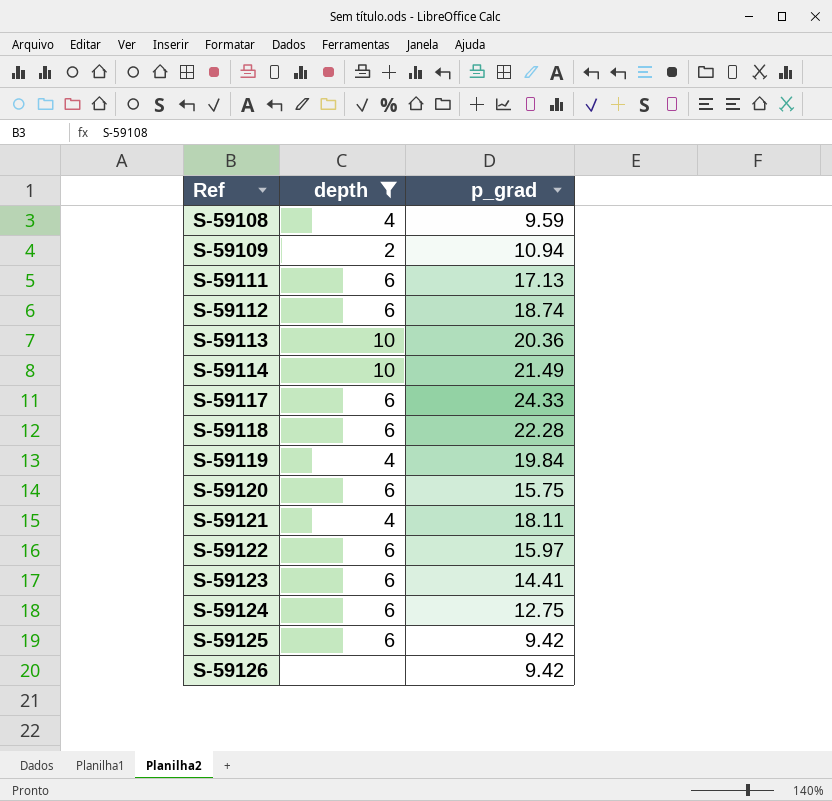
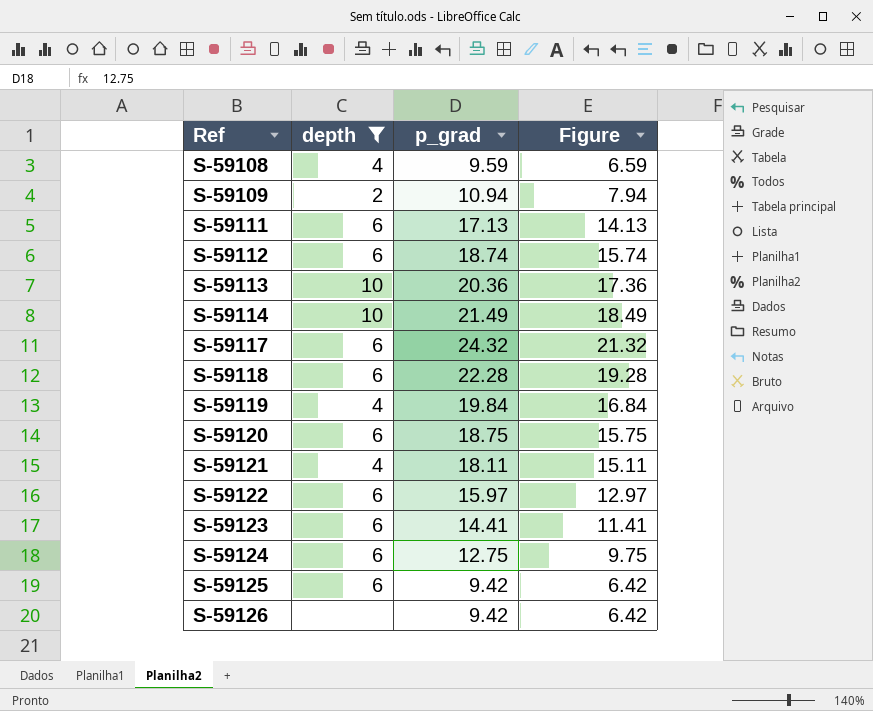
column Figure | formula: none -> [p_grad] - 3
S-59117 | p_grad: 24.33 -> 24.32
S-59120 | p_grad: 15.75 -> 18.75

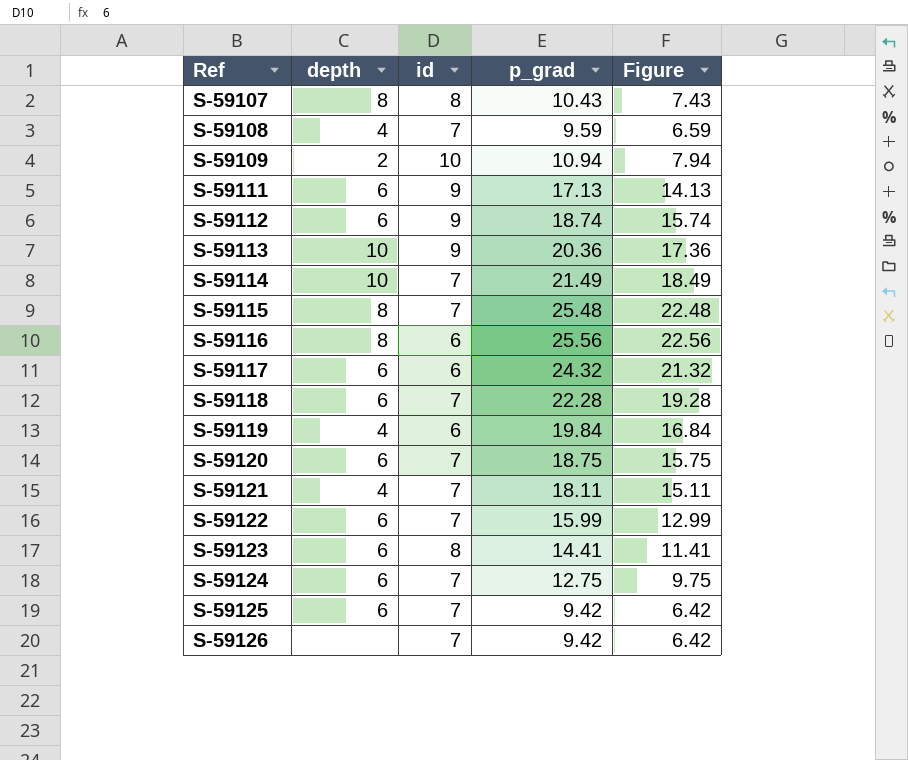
filter: depth != 8 -> none
column id | position: none -> 3
S-59122 | p_grad: 15.97 -> 15.99
S-59122 | Figure: 12.97 -> 12.99

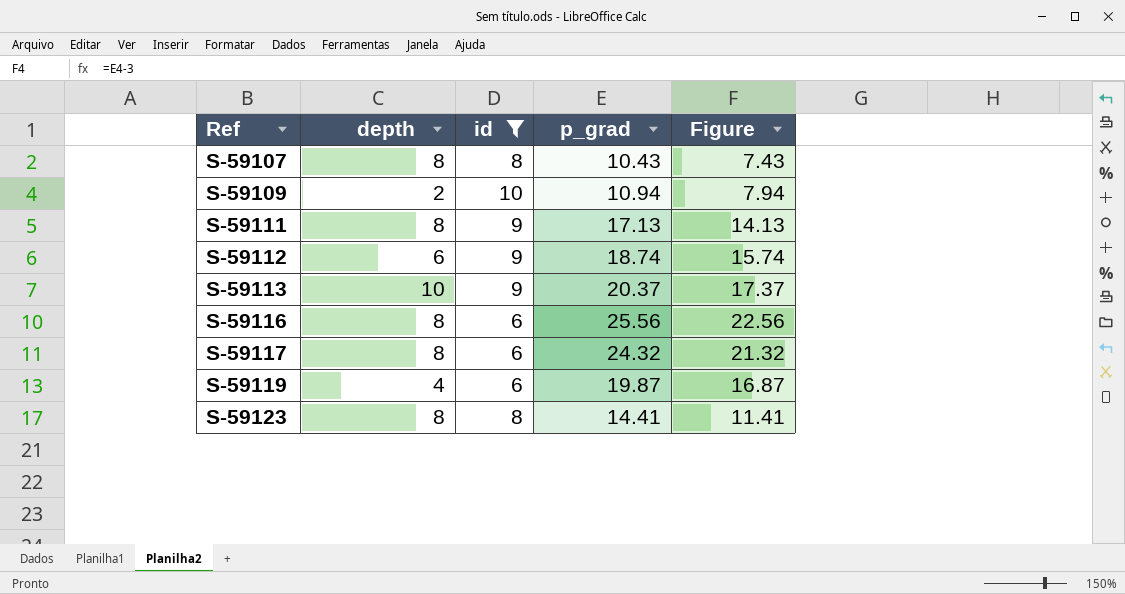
filter: none -> id != 7
S-59111 | depth: 6 -> 8
S-59113 | p_grad: 20.36 -> 20.37
S-59113 | Figure: 17.36 -> 17.37
S-59117 | depth: 6 -> 8
S-59119 | p_grad: 19.84 -> 19.87
S-59119 | Figure: 16.84 -> 16.87
S-59123 | depth: 6 -> 8

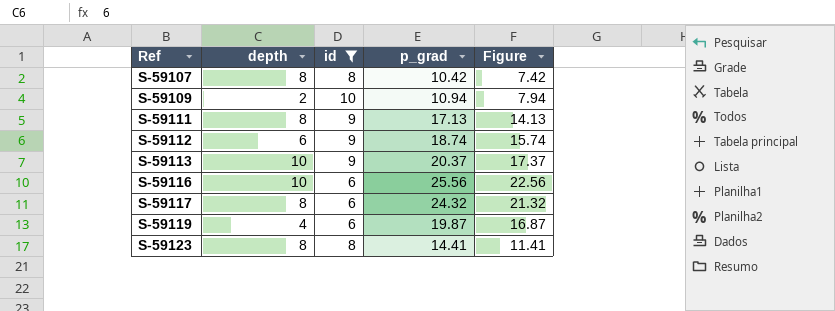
S-59107 | p_grad: 10.43 -> 10.42
S-59107 | Figure: 7.43 -> 7.42
S-59116 | depth: 8 -> 10

